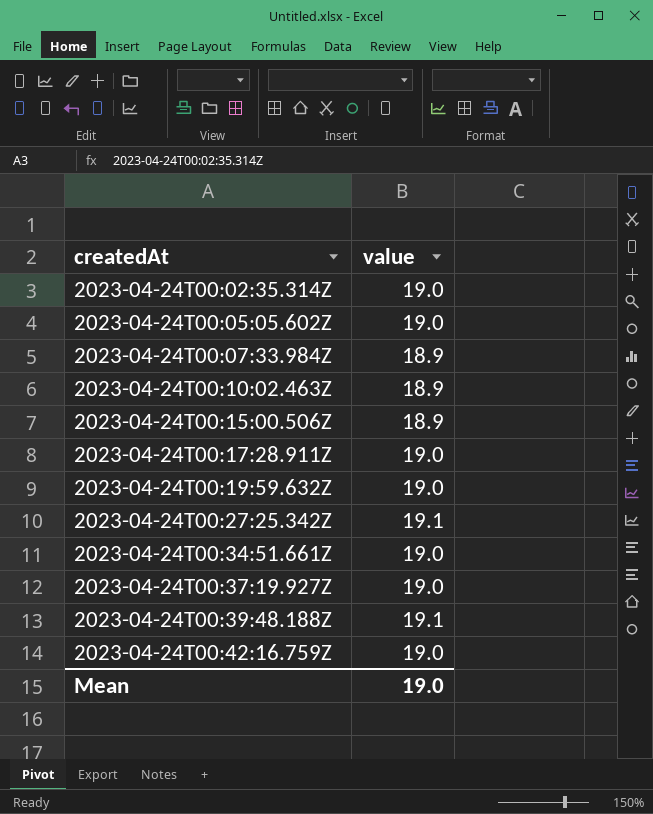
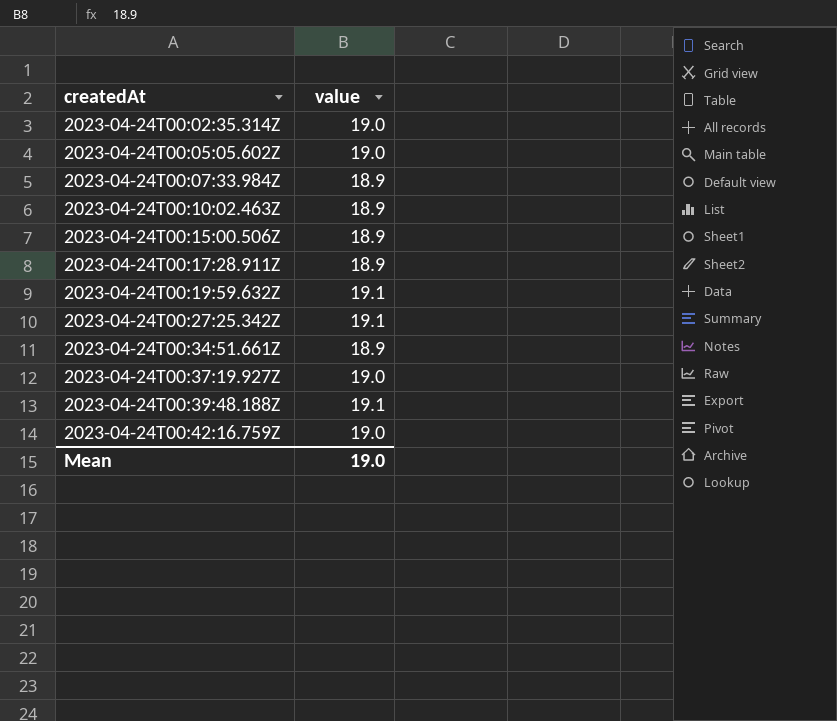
2023-04-24T00:17:28.911Z | value: 19.0 -> 18.9
2023-04-24T00:19:59.632Z | value: 19.0 -> 19.1
2023-04-24T00:34:51.661Z | value: 19.0 -> 18.9

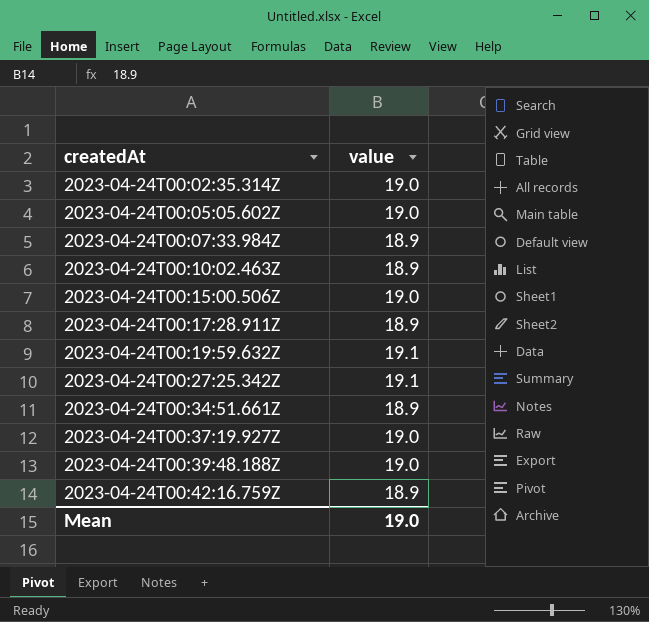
2023-04-24T00:15:00.506Z | value: 18.9 -> 19.0
2023-04-24T00:39:48.188Z | value: 19.1 -> 19.0
2023-04-24T00:42:16.759Z | value: 19.0 -> 18.9

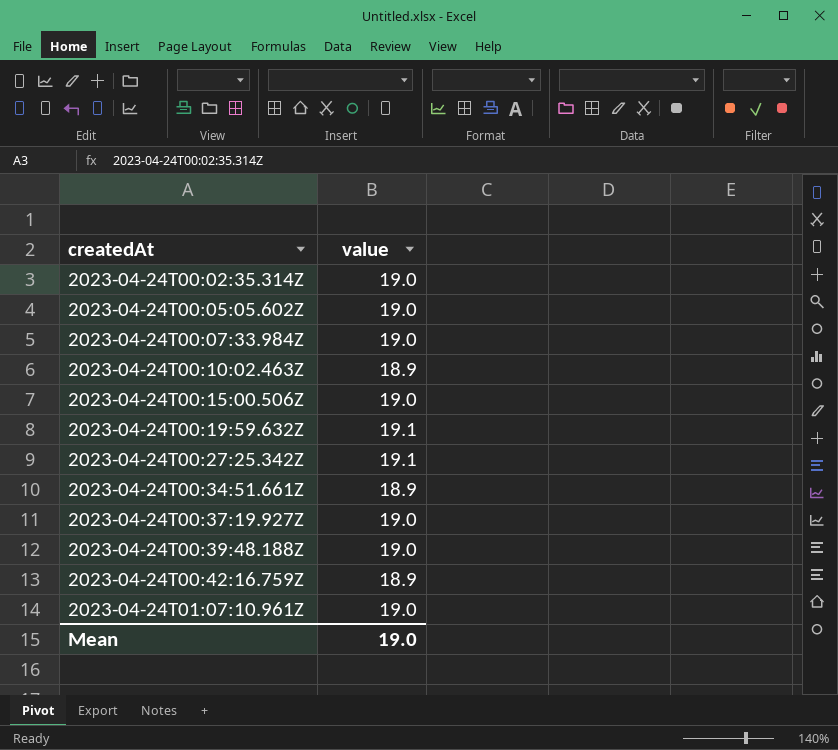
row 2023-04-24T00:17:28.911Z: 18.9 -> none
2023-04-24T00:07:33.984Z | value: 18.9 -> 19.0
row 2023-04-24T01:07:10.961Z: none -> 19.0

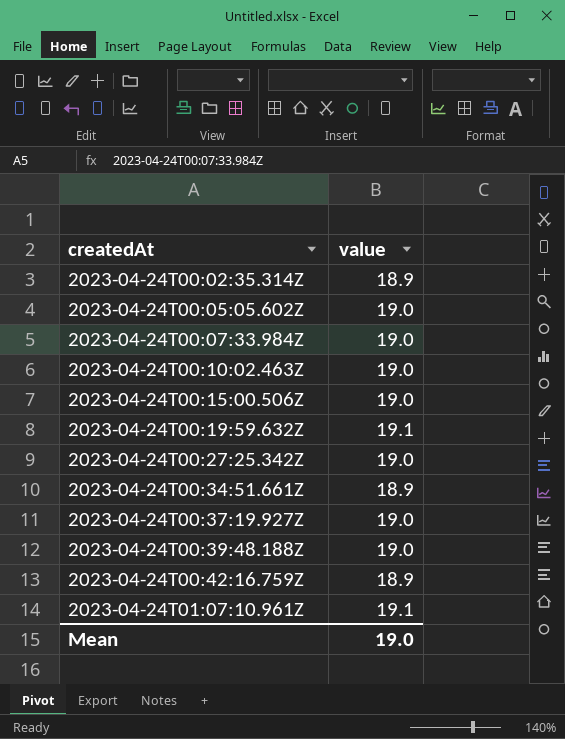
2023-04-24T00:02:35.314Z | value: 19.0 -> 18.9
2023-04-24T00:10:02.463Z | value: 18.9 -> 19.0
2023-04-24T00:27:25.342Z | value: 19.1 -> 19.0
2023-04-24T01:07:10.961Z | value: 19.0 -> 19.1

